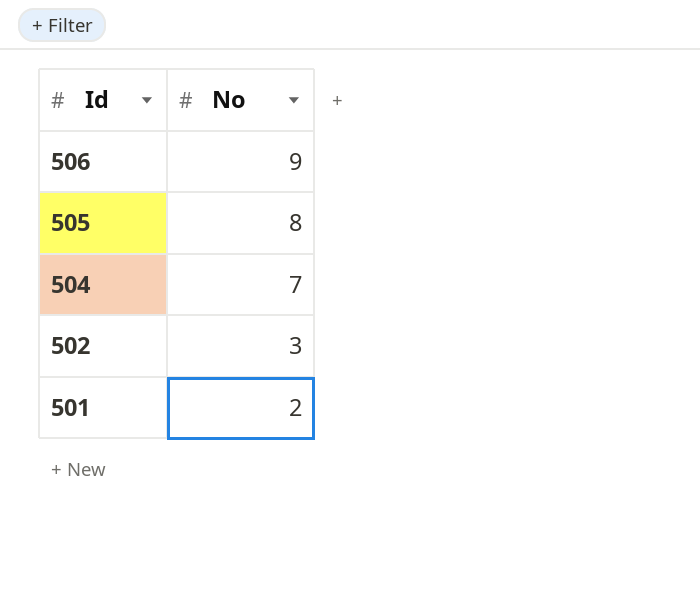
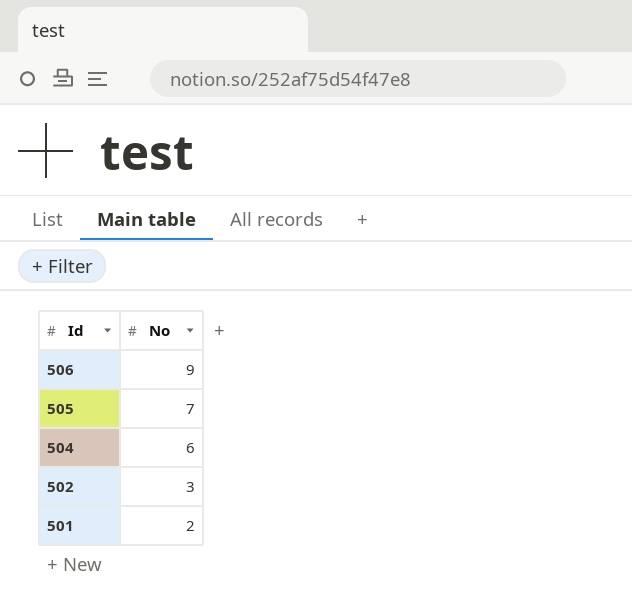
505 | No: 8 -> 7
504 | No: 7 -> 6

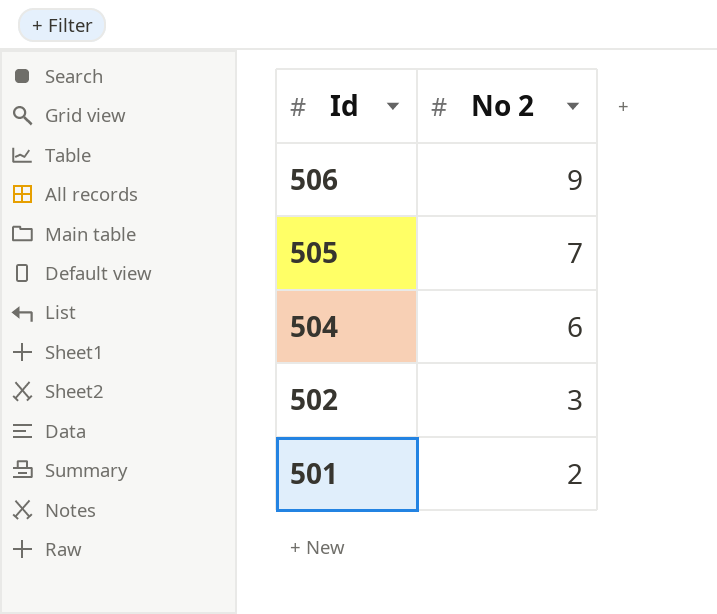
column name: No -> No 2

